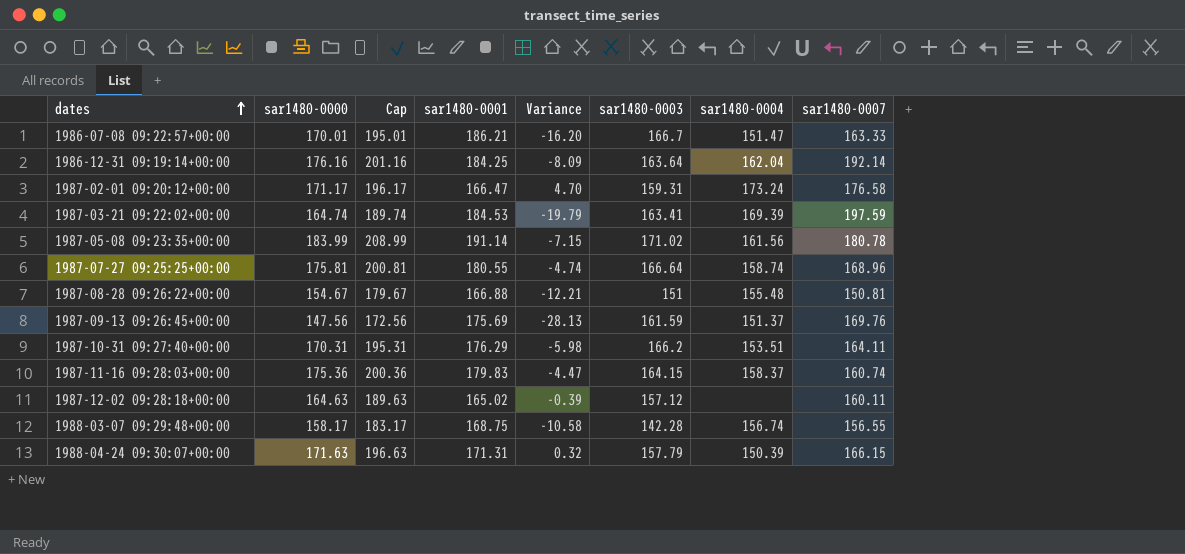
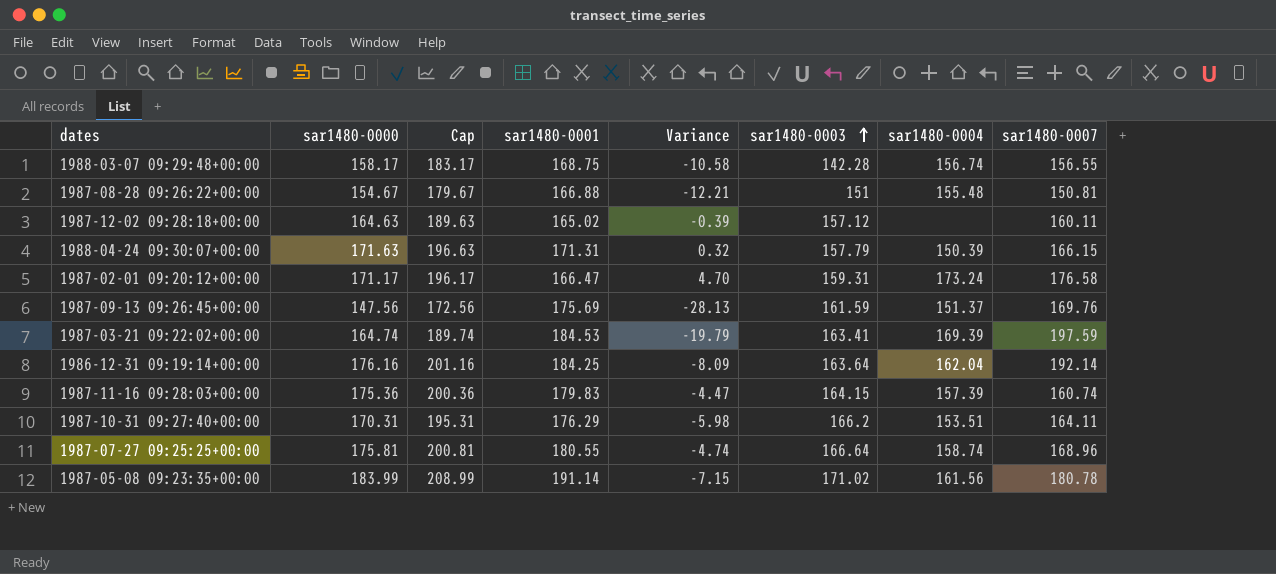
row order: dates ascending -> sar1480-0003 ascending
row 1986-07-08 09:22:57+00:00: 170.01 | 195.01 | 186.21 | -16.20 | 166.7 | 151.47 | 163.33 -> none
1987-11-16 09:28:03+00:00 | sar1480-0004: 158.37 -> 157.39

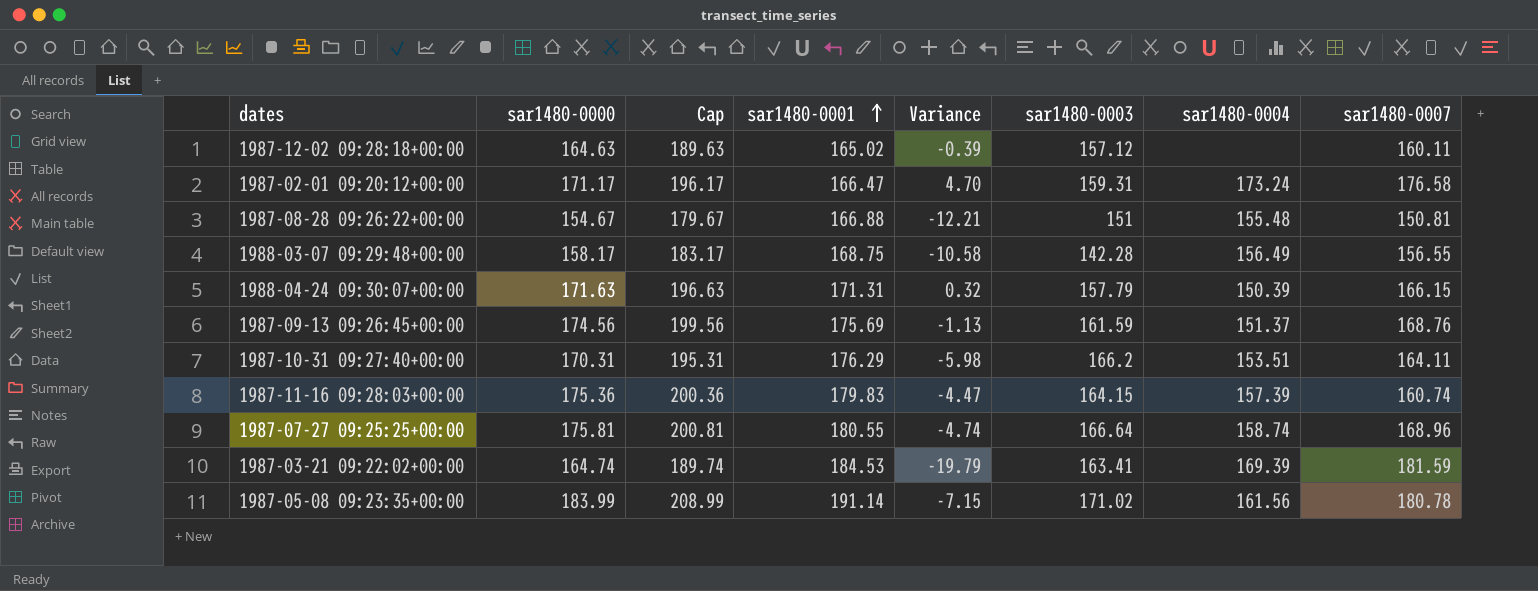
row order: sar1480-0003 ascending -> sar1480-0001 ascending
row 1986-12-31 09:19:14+00:00: 176.16 | 201.16 | 184.25 | -8.09 | 163.64 | 162.04 | 192.14 -> none
1988-03-07 09:29:48+00:00 | sar1480-0004: 156.74 -> 156.49
1987-09-13 09:26:45+00:00 | sar1480-0000: 147.56 -> 174.56
1987-09-13 09:26:45+00:00 | Cap: 172.56 -> 199.56
1987-09-13 09:26:45+00:00 | Variance: -28.13 -> -1.13
1987-09-13 09:26:45+00:00 | sar1480-0007: 169.76 -> 168.76
1987-03-21 09:22:02+00:00 | sar1480-0007: 197.59 -> 181.59

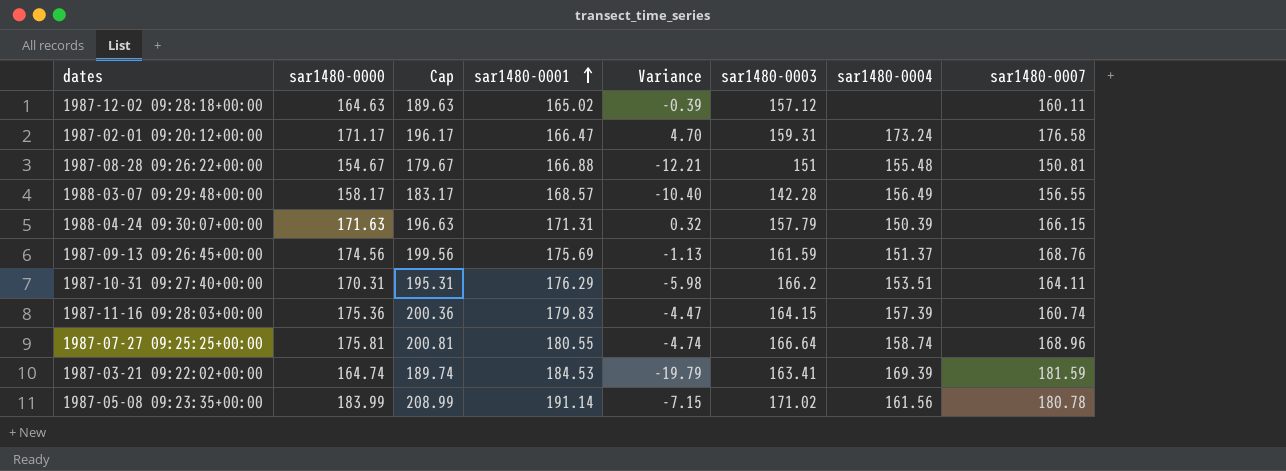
1988-03-07 09:29:48+00:00 | sar1480-0001: 168.75 -> 168.57
1988-03-07 09:29:48+00:00 | Variance: -10.58 -> -10.40

